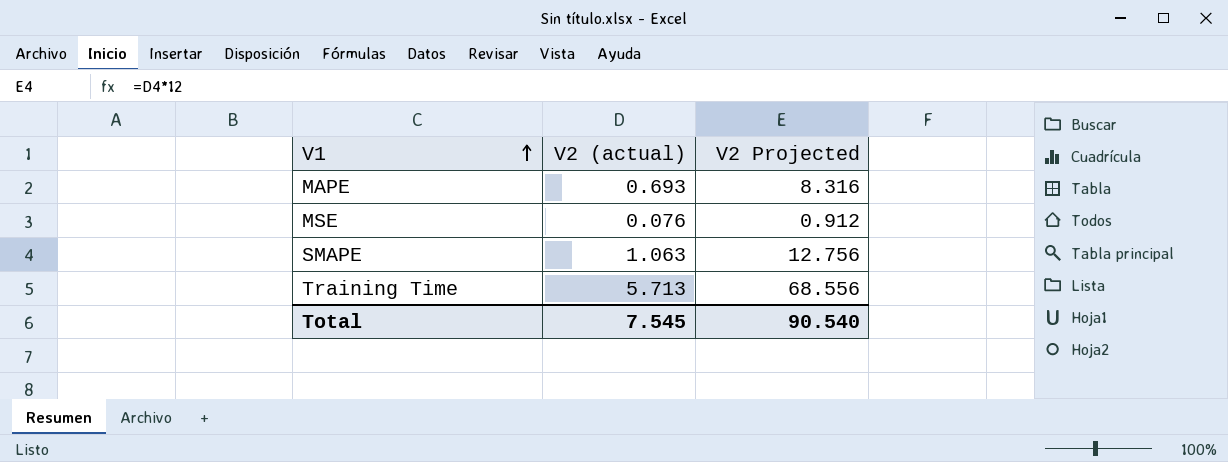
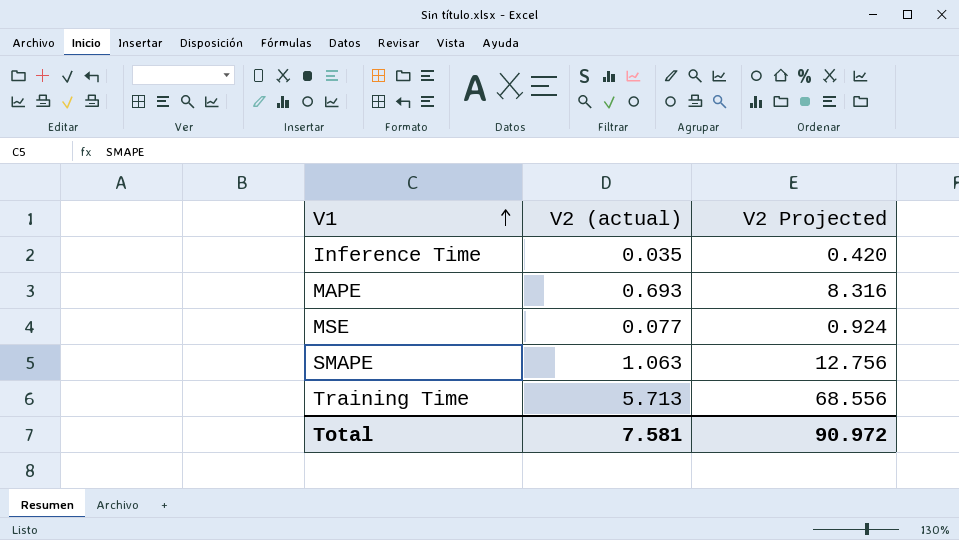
row Inference Time: none -> 0.035 | 0.420
MSE | V2 (actual): 0.076 -> 0.077
MSE | V2 Projected: 0.912 -> 0.924
Total | V2 (actual): 7.545 -> 7.581
Total | V2 Projected: 90.540 -> 90.972

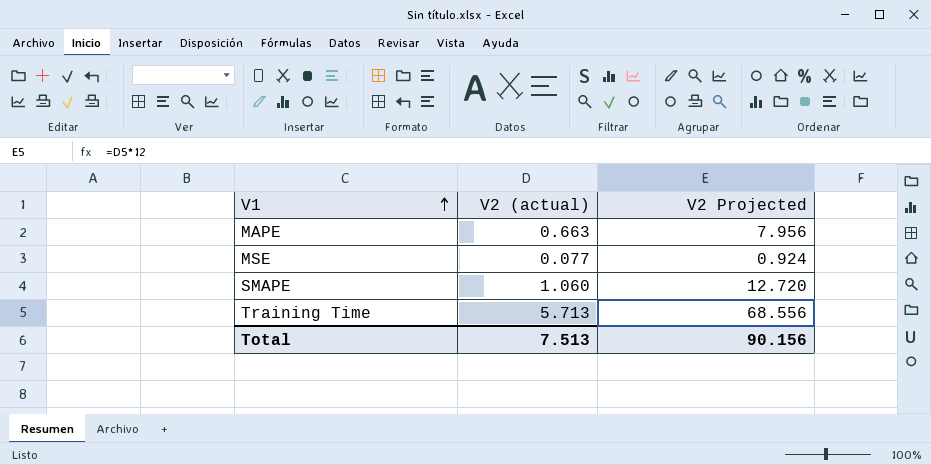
row Inference Time: 0.035 | 0.420 -> none
MAPE | V2 (actual): 0.693 -> 0.663
MAPE | V2 Projected: 8.316 -> 7.956
SMAPE | V2 (actual): 1.063 -> 1.060
SMAPE | V2 Projected: 12.756 -> 12.720
Total | V2 (actual): 7.581 -> 7.513
Total | V2 Projected: 90.972 -> 90.156

